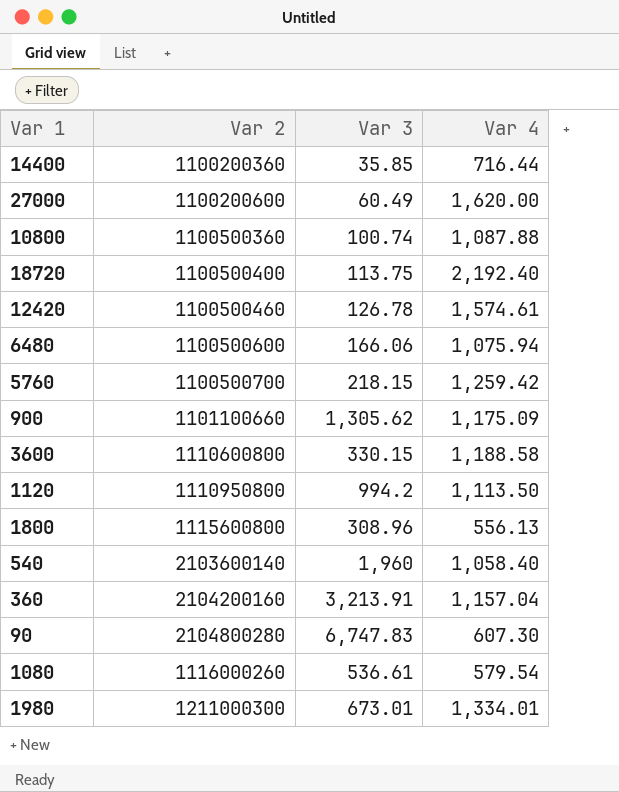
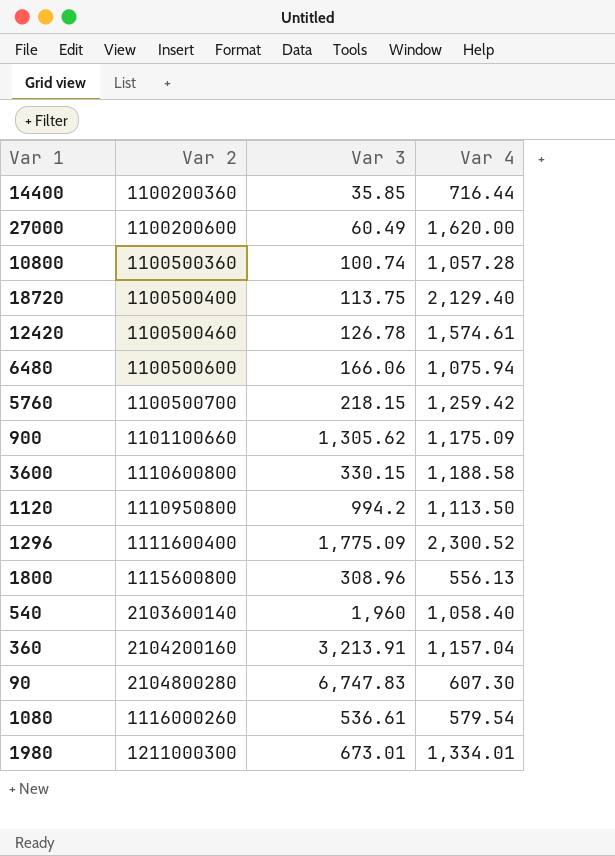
10800 | Var 4: 1,087.88 -> 1,057.28
18720 | Var 4: 2,192.40 -> 2,129.40
row 1296: none -> 1111600400 | 1,775.09 | 2,300.52

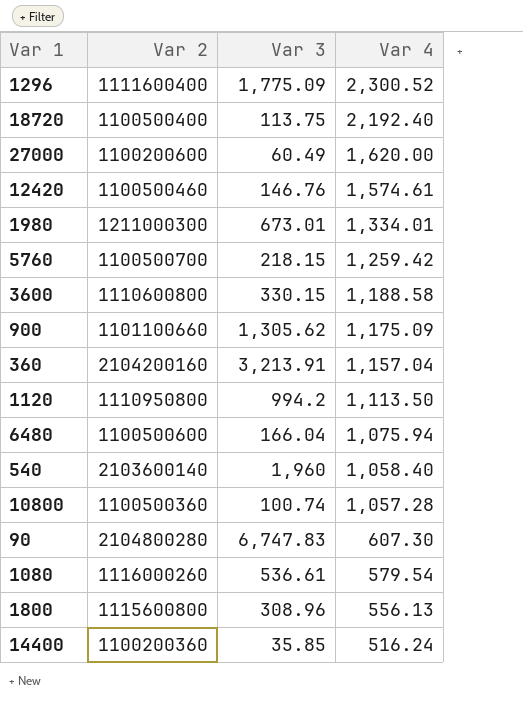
row order: none -> Var 4 descending
18720 | Var 4: 2,129.40 -> 2,192.40
12420 | Var 3: 126.78 -> 146.76
6480 | Var 3: 166.06 -> 166.04
14400 | Var 4: 716.44 -> 516.24

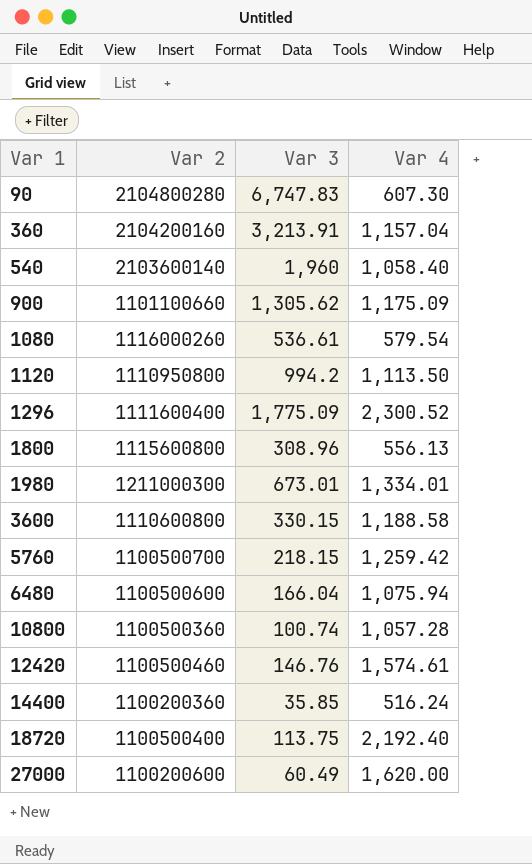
row order: Var 4 descending -> Var 1 ascending

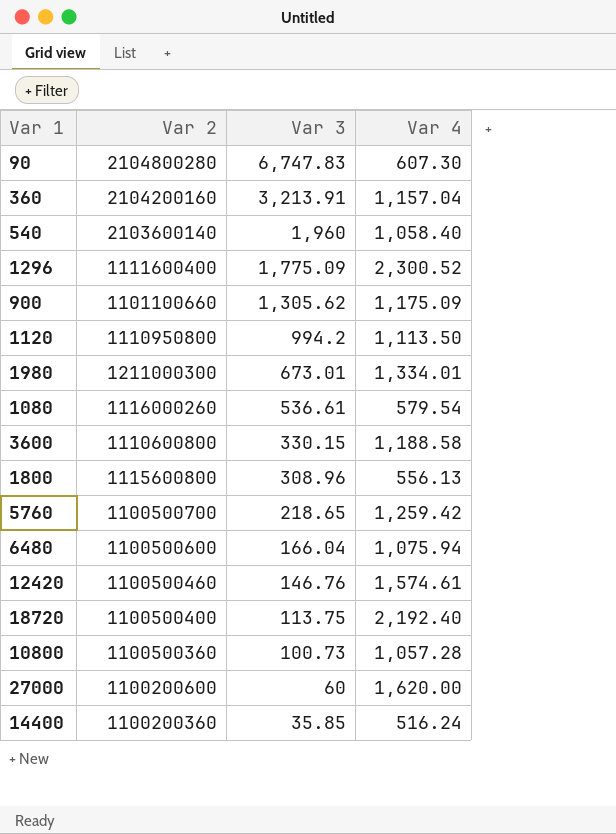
row order: Var 1 ascending -> Var 3 descending
5760 | Var 3: 218.15 -> 218.65
10800 | Var 3: 100.74 -> 100.73
27000 | Var 3: 60.49 -> 60

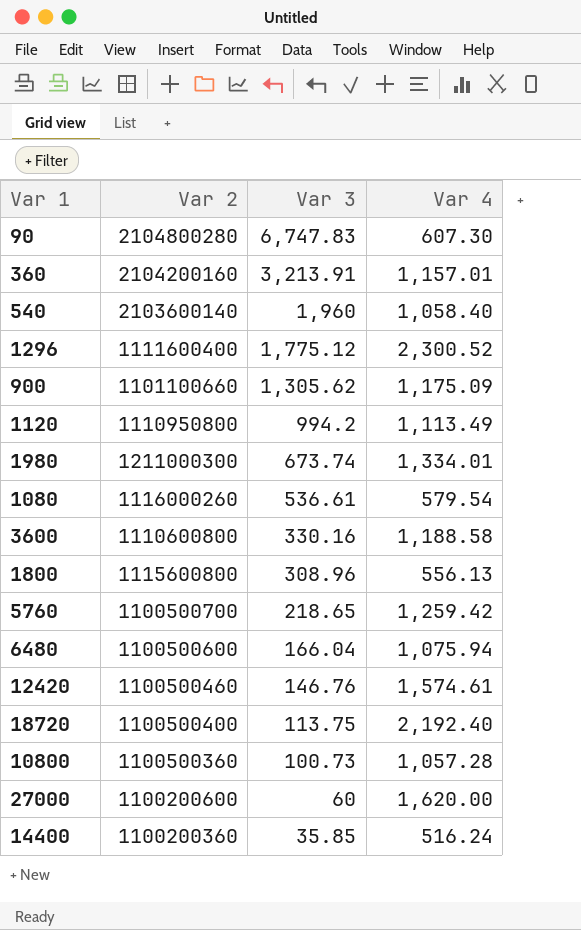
360 | Var 4: 1,157.04 -> 1,157.01
1296 | Var 3: 1,775.09 -> 1,775.12
1120 | Var 4: 1,113.50 -> 1,113.49
1980 | Var 3: 673.01 -> 673.74
3600 | Var 3: 330.15 -> 330.16

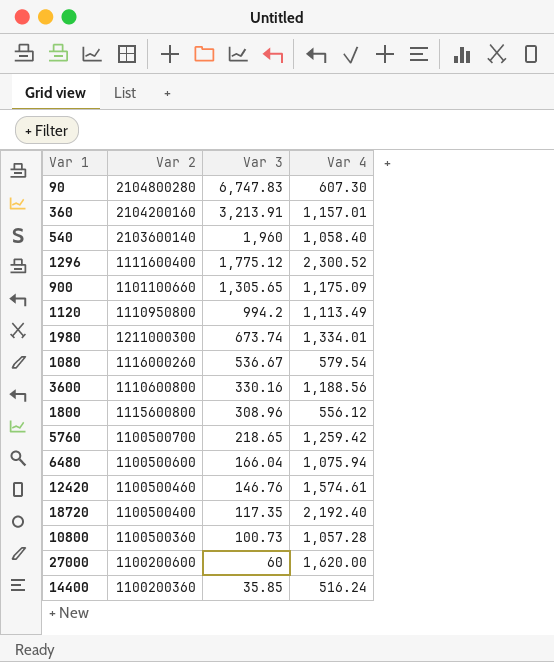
900 | Var 3: 1,305.62 -> 1,305.65
1080 | Var 3: 536.61 -> 536.67
3600 | Var 4: 1,188.58 -> 1,188.56
1800 | Var 4: 556.13 -> 556.12
18720 | Var 3: 113.75 -> 117.35

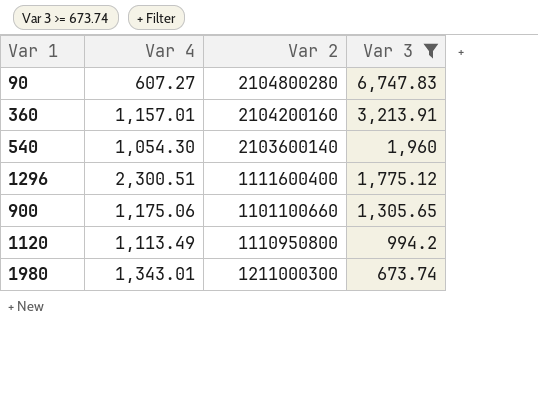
filter: none -> Var 3 >= 673.74
column Var 4 | position: 4 -> 2
90 | Var 4: 607.30 -> 607.27
540 | Var 4: 1,058.40 -> 1,054.30
1296 | Var 4: 2,300.52 -> 2,300.51
900 | Var 4: 1,175.09 -> 1,175.06
1980 | Var 4: 1,334.01 -> 1,343.01

